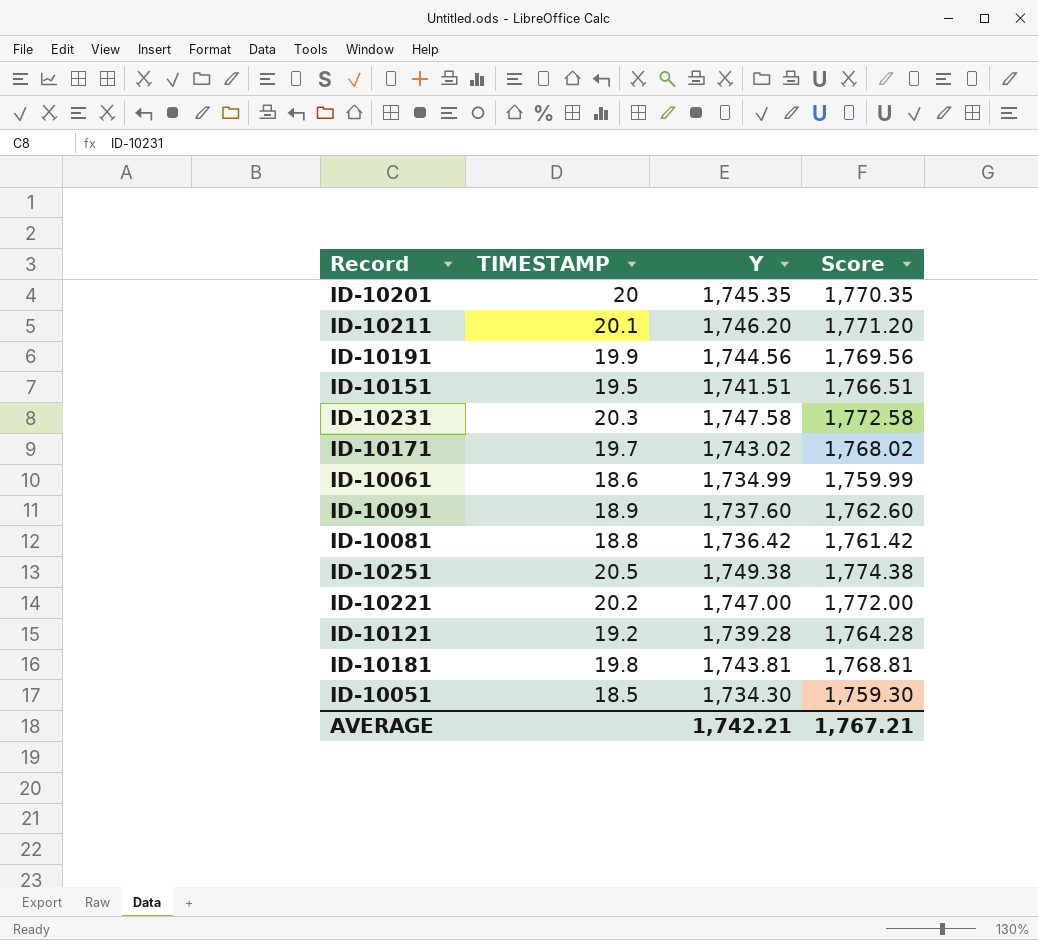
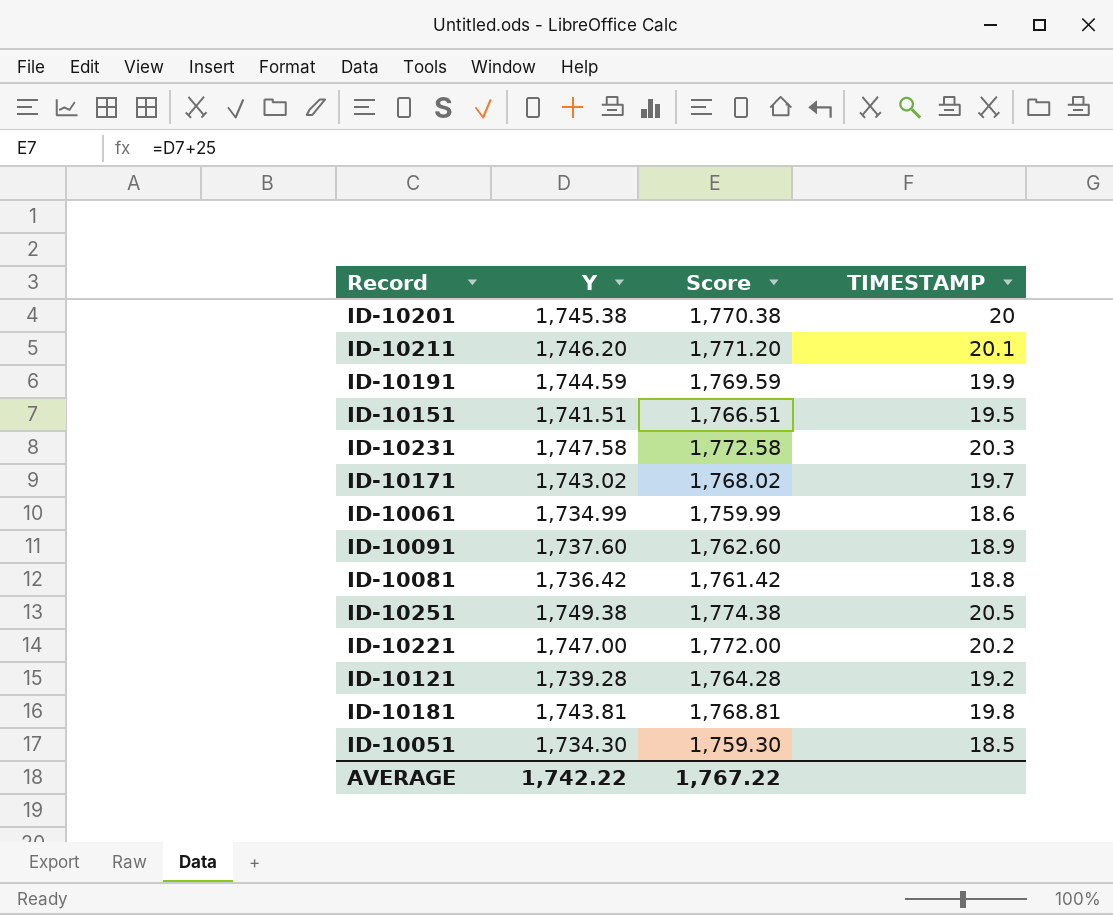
column TIMESTAMP | position: 2 -> 4
ID-10201 | Y: 1,745.35 -> 1,745.38
ID-10201 | Score: 1,770.35 -> 1,770.38
ID-10191 | Y: 1,744.56 -> 1,744.59
ID-10191 | Score: 1,769.56 -> 1,769.59
AVERAGE | Y: 1,742.21 -> 1,742.22
AVERAGE | Score: 1,767.21 -> 1,767.22

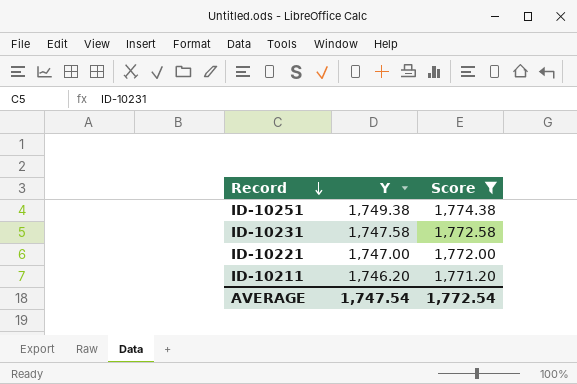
filter: none -> Score >= 1,771.20
row order: none -> Record descending
column TIMESTAMP | position: 4 -> none
AVERAGE | Y: 1,742.22 -> 1,747.54
AVERAGE | Score: 1,767.22 -> 1,772.54

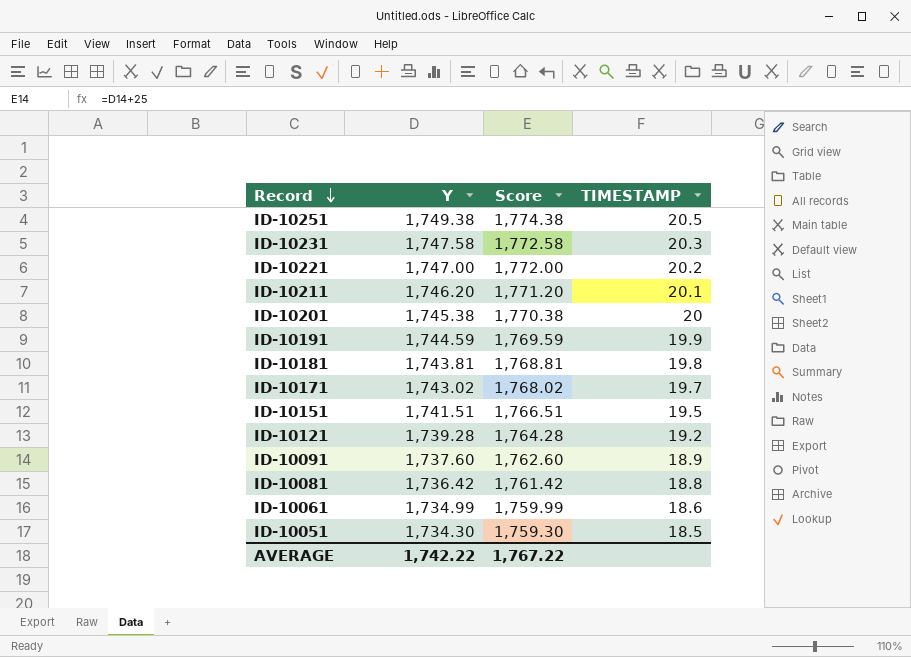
filter: Score >= 1,771.20 -> none
column TIMESTAMP | position: none -> 4
AVERAGE | Y: 1,747.54 -> 1,742.22
AVERAGE | Score: 1,772.54 -> 1,767.22

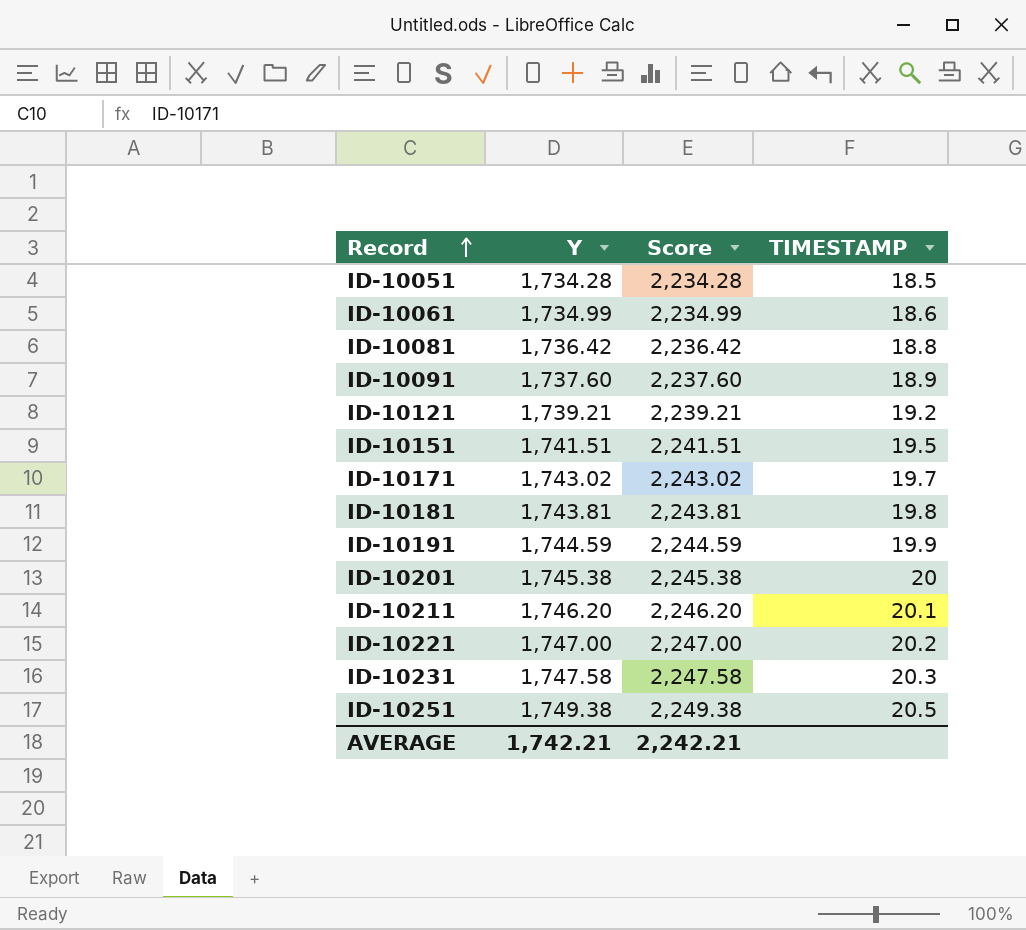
row order: Record descending -> Record ascending
column Score | formula: [Y] + 25 -> [Y] + 500
ID-10051 | Y: 1,734.30 -> 1,734.28
ID-10121 | Y: 1,739.28 -> 1,739.21
AVERAGE | Y: 1,742.22 -> 1,742.21
AVERAGE | Score: 1,767.22 -> 2,242.21

